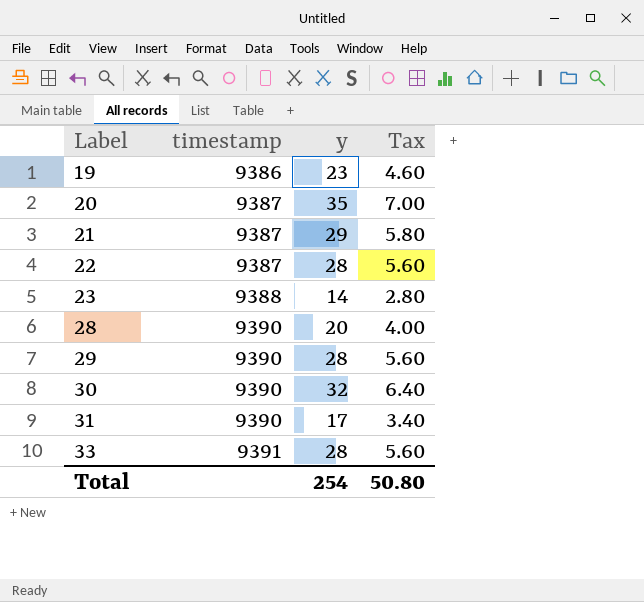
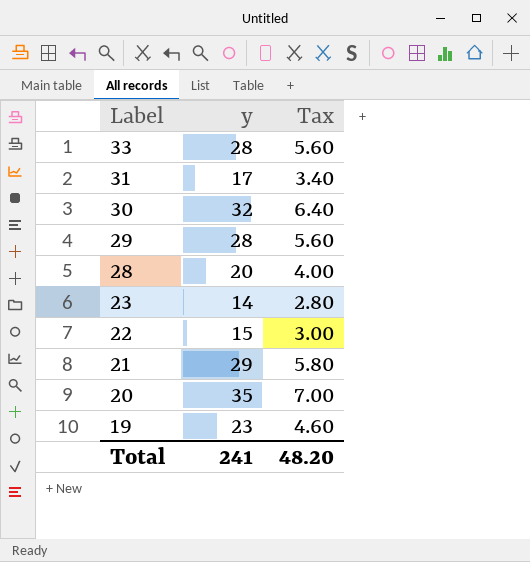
row order: Label ascending -> Label descending
column timestamp | position: 2 -> none
22 | y: 28 -> 15
22 | Tax: 5.60 -> 3.00
Total | y: 254 -> 241
Total | Tax: 50.80 -> 48.20

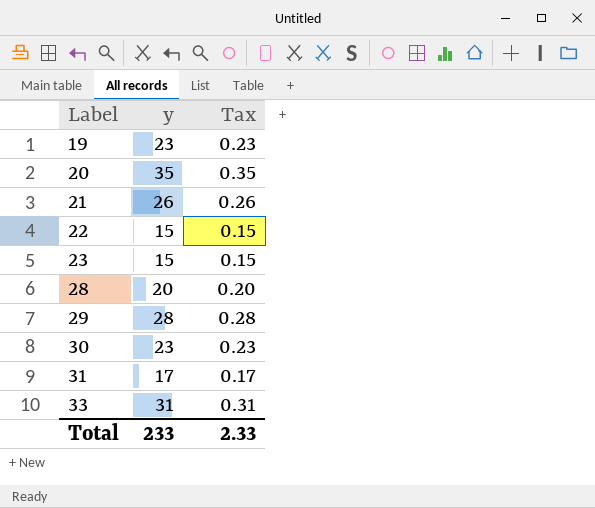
row order: Label descending -> Label ascending
column Tax | formula: [y] * 0.2 -> [y] * 0.01
21 | y: 29 -> 26
23 | y: 14 -> 15
30 | y: 32 -> 23
33 | y: 28 -> 31
Total | y: 241 -> 233
Total | Tax: 48.20 -> 2.33

